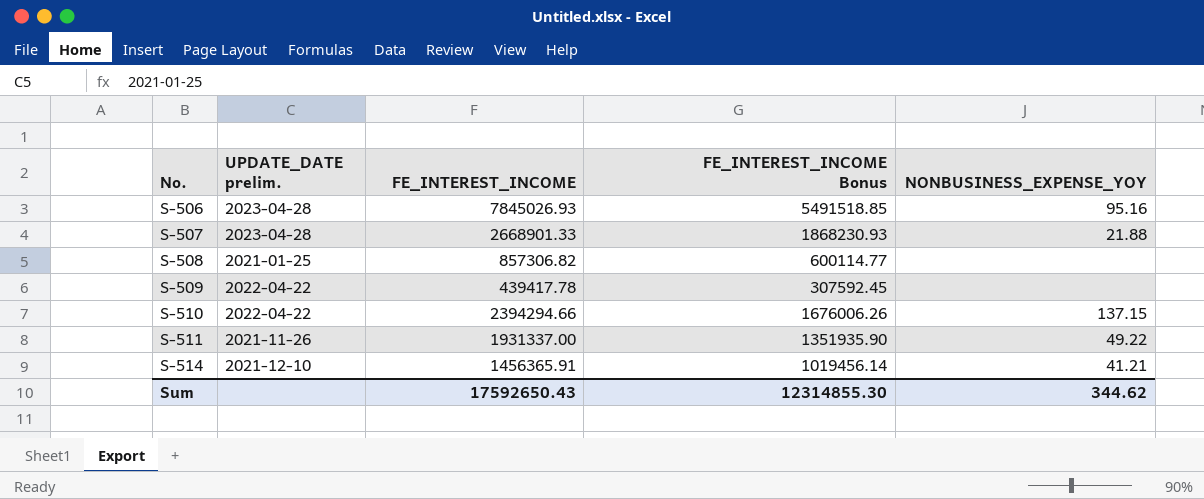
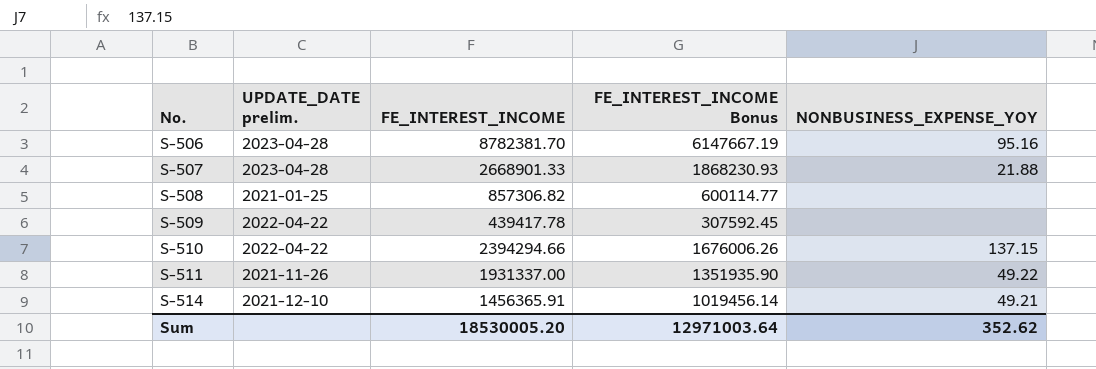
S-506 | FE_INTEREST_INCOME: 7845026.93 -> 8782381.70
S-506 | FE_INTEREST_INCOME Bonus: 5491518.85 -> 6147667.19
S-514 | NONBUSINESS_EXPENSE_YOY: 41.21 -> 49.21
Sum | FE_INTEREST_INCOME: 17592650.43 -> 18530005.20
Sum | FE_INTEREST_INCOME Bonus: 12314855.30 -> 12971003.64
Sum | NONBUSINESS_EXPENSE_YOY: 344.62 -> 352.62

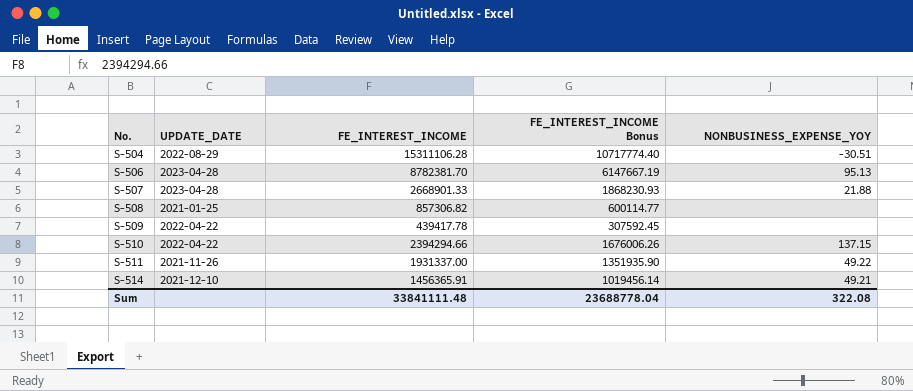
column name: UPDATE_DATE prelim. -> UPDATE_DATE
row S-504: none -> 2022-08-29 | 15311106.28 | 10717774.40 | -30.51
S-506 | NONBUSINESS_EXPENSE_YOY: 95.16 -> 95.13
Sum | FE_INTEREST_INCOME: 18530005.20 -> 33841111.48
Sum | FE_INTEREST_INCOME Bonus: 12971003.64 -> 23688778.04
Sum | NONBUSINESS_EXPENSE_YOY: 352.62 -> 322.08

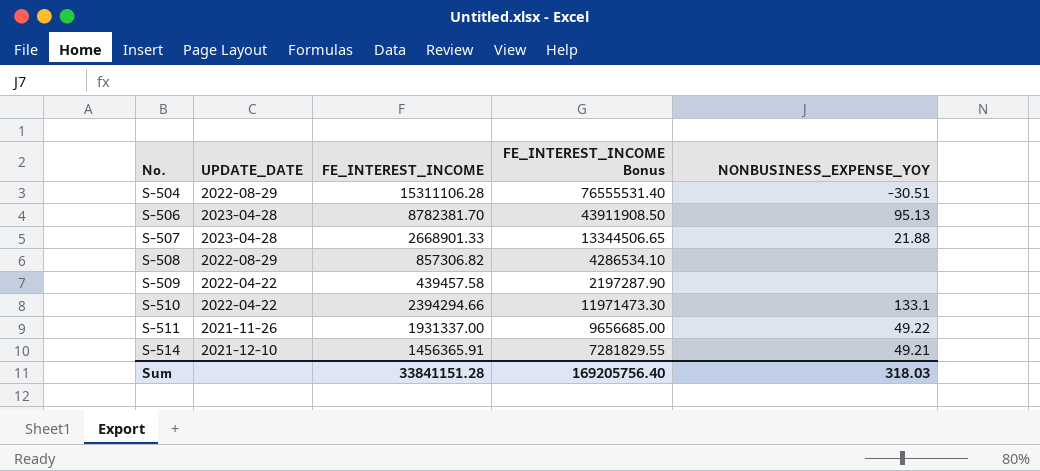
column FE_INTEREST_INCOME Bonus | formula: [FE_INTEREST_INCOME] * 0.7 -> [FE_INTEREST_INCOME] * 5
S-508 | UPDATE_DATE: 2021-01-25 -> 2022-08-29
S-509 | FE_INTEREST_INCOME: 439417.78 -> 439457.58
S-510 | NONBUSINESS_EXPENSE_YOY: 137.15 -> 133.1
Sum | FE_INTEREST_INCOME: 33841111.48 -> 33841151.28
Sum | FE_INTEREST_INCOME Bonus: 23688778.04 -> 169205756.40
Sum | NONBUSINESS_EXPENSE_YOY: 322.08 -> 318.03

